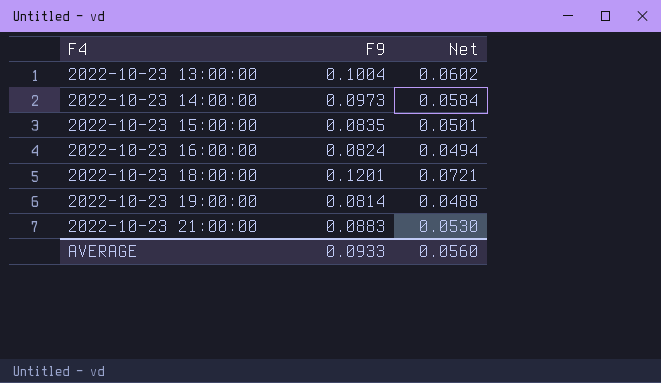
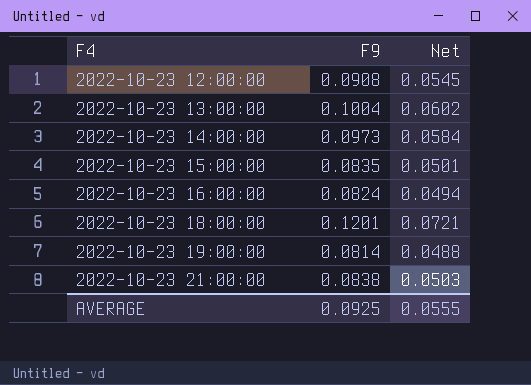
row 2022-10-23 12:00:00: none -> 0.0908 | 0.0545
2022-10-23 21:00:00 | F9: 0.0883 -> 0.0838
2022-10-23 21:00:00 | Net: 0.0530 -> 0.0503
AVERAGE | F9: 0.0933 -> 0.0925
AVERAGE | Net: 0.0560 -> 0.0555

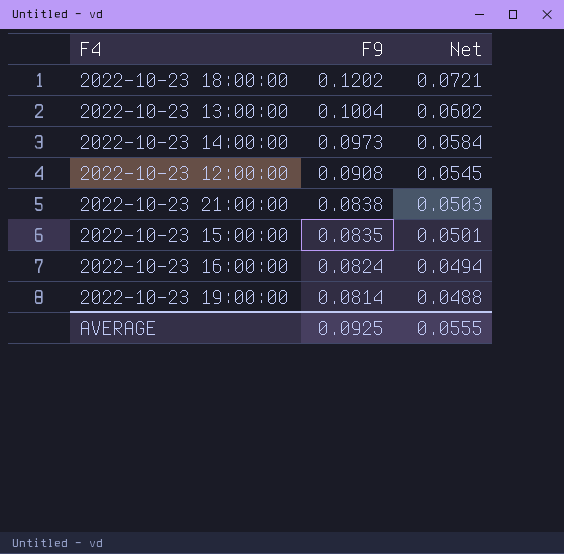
row order: F4 ascending -> F9 descending
2022-10-23 18:00:00 | F9: 0.1201 -> 0.1202

